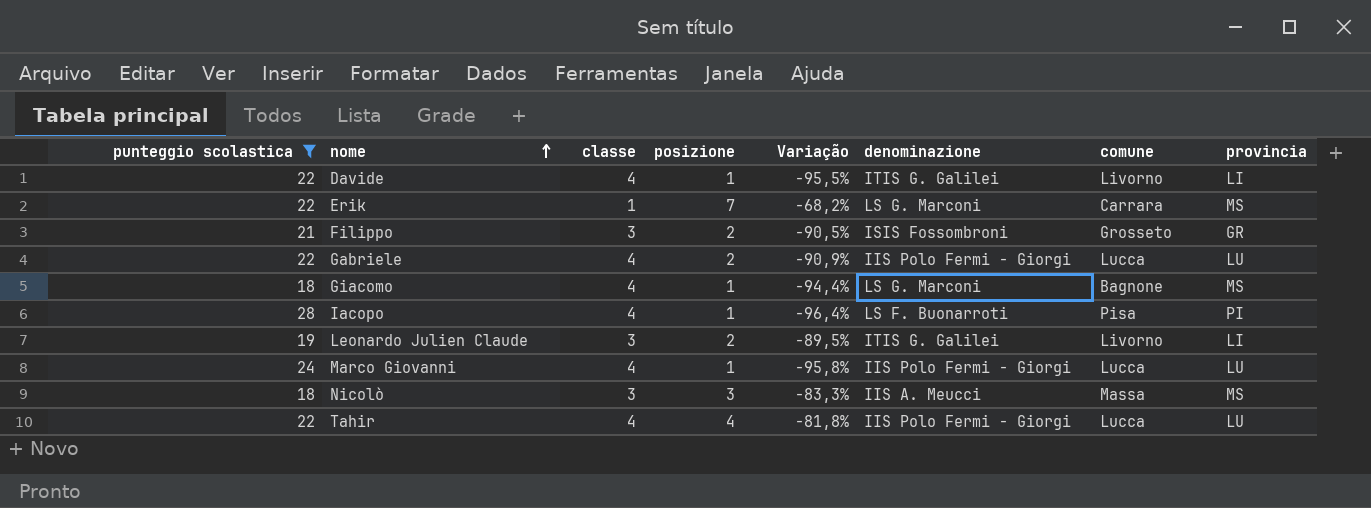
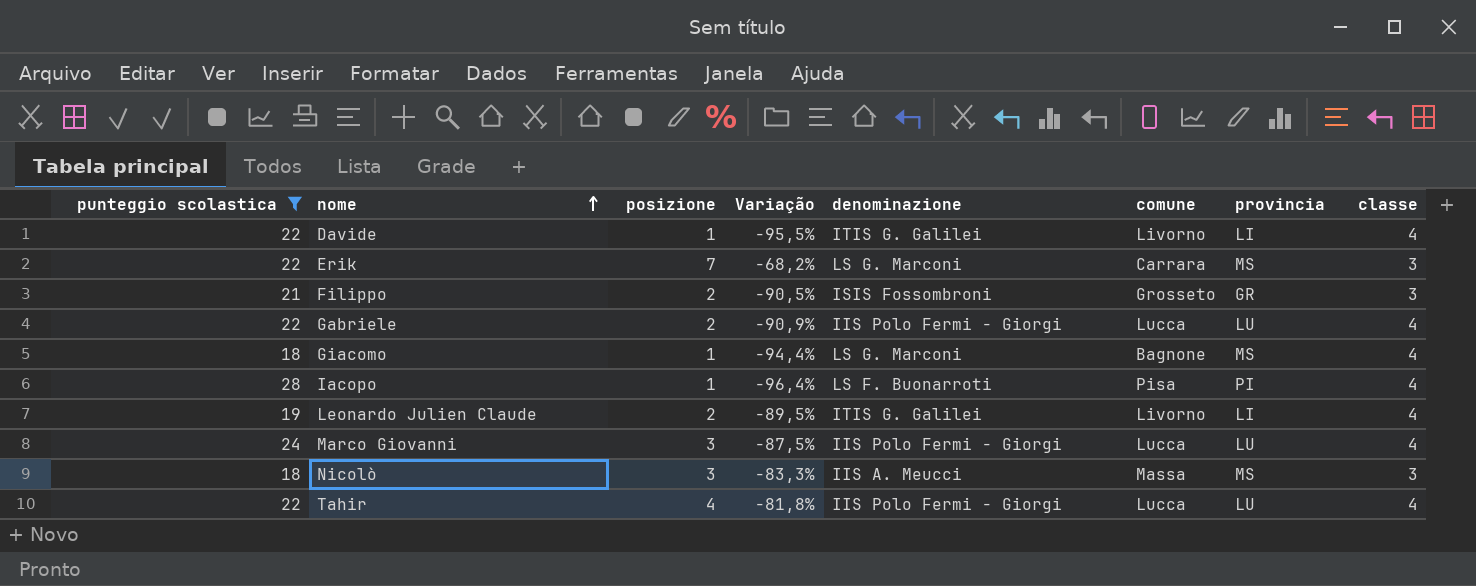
column classe | position: 3 -> 8
Erik | classe: 1 -> 3
Leonardo Julien Claude | classe: 3 -> 4
Marco Giovanni | posizione: 1 -> 3
Marco Giovanni | Variação: -95,8% -> -87,5%

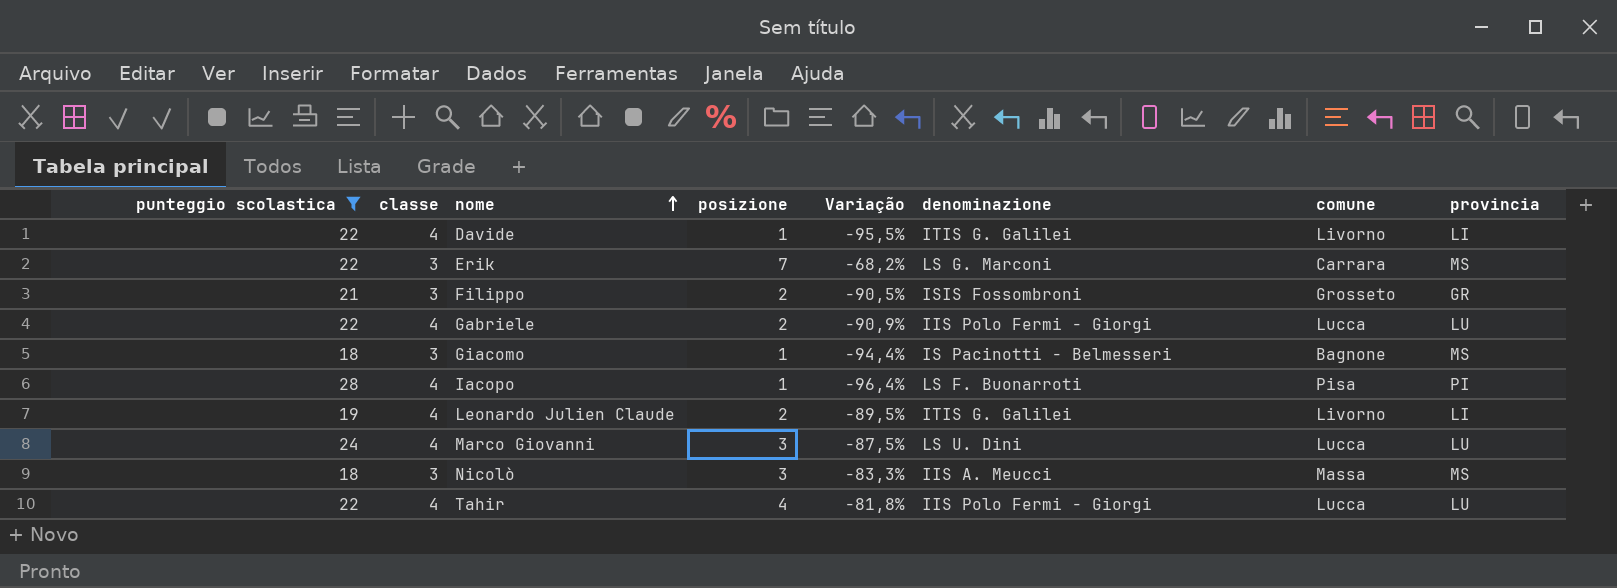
column classe | position: 8 -> 2
Giacomo | classe: 4 -> 3
Giacomo | denominazione: LS G. Marconi -> IS Pacinotti - Belmesseri
Marco Giovanni | denominazione: IIS Polo Fermi - Giorgi -> LS U. Dini

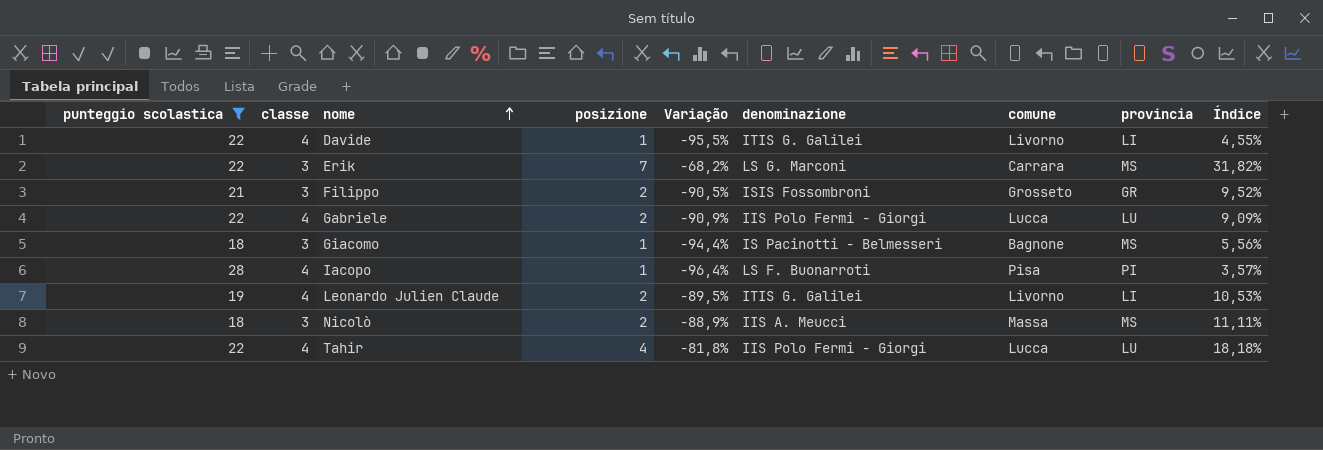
column Índice | formula: none -> [posizione] / [punteggio scolastica]
row Marco Giovanni: 24 | 4 | 3 | -87,5% | LS U. Dini | Lucca | LU -> none
Nicolò | posizione: 3 -> 2
Nicolò | Variação: -83,3% -> -88,9%

